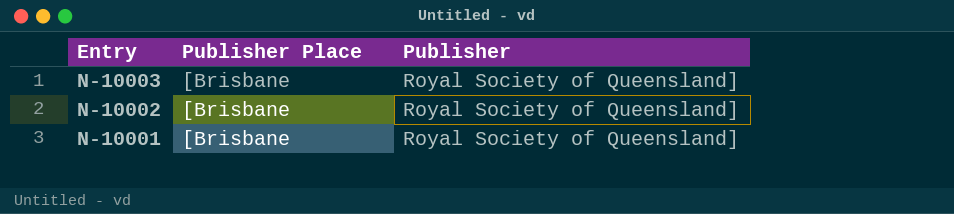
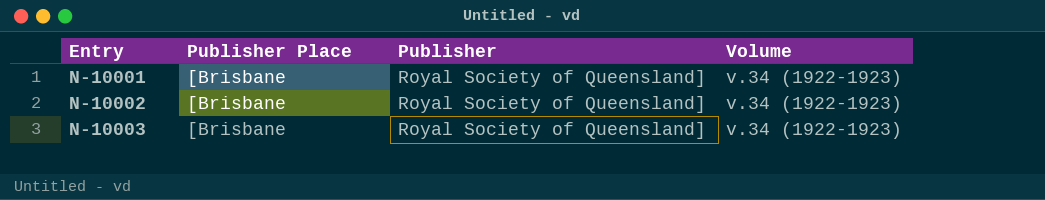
row order: Entry descending -> Entry ascending
column Volume | position: none -> 4

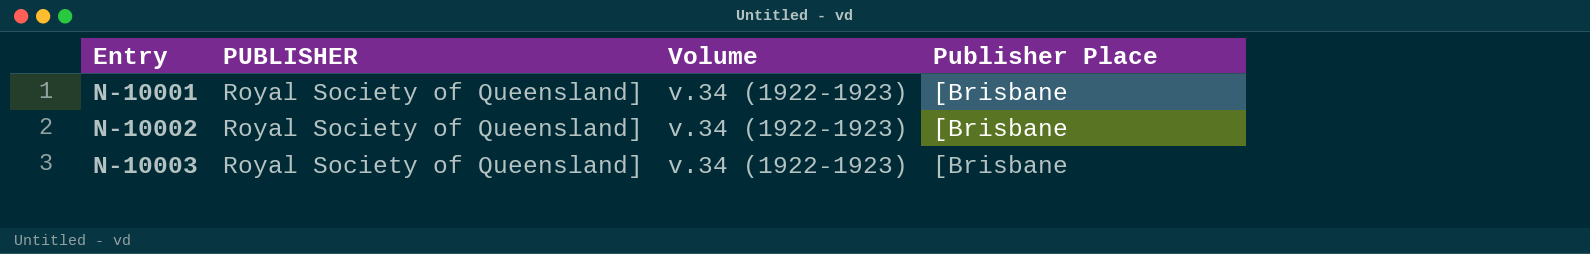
column name: Publisher -> PUBLISHER
column Publisher Place | position: 2 -> 4

